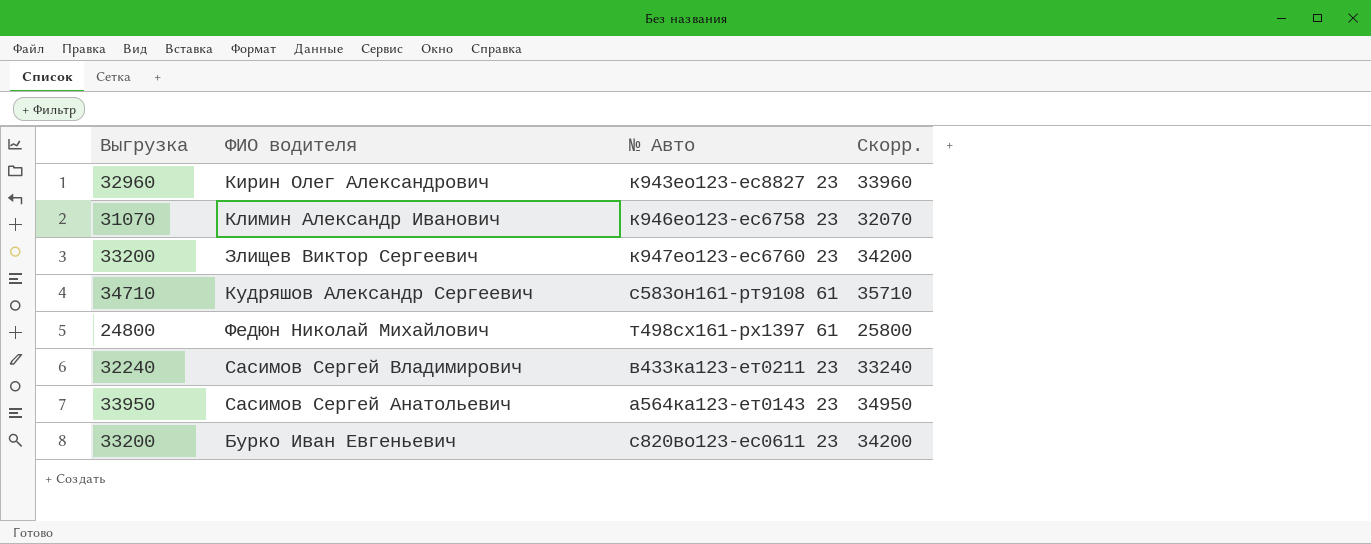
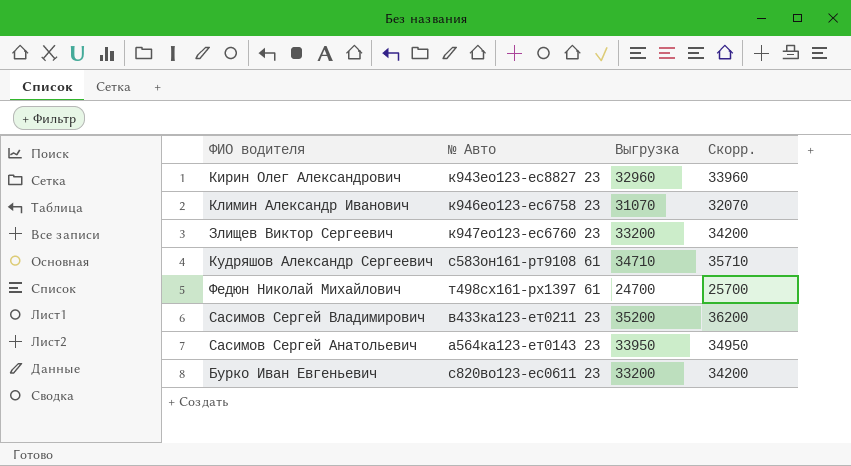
column Выгрузка | position: 1 -> 3
Федюн Николай Михайлович | Выгрузка: 24800 -> 24700
Федюн Николай Михайлович | Скорр.: 25800 -> 25700
Сасимов Сергей Владимирович | Выгрузка: 32240 -> 35200
Сасимов Сергей Владимирович | Скорр.: 33240 -> 36200

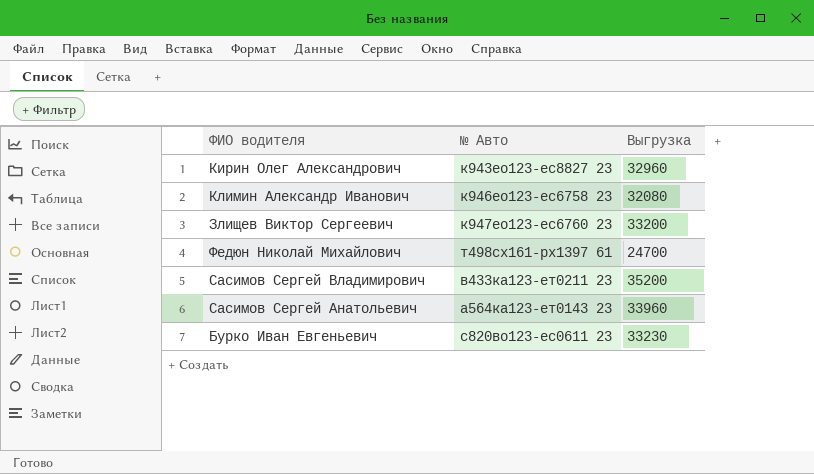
column Скорр. | formula: [Выгрузка] + 1000 -> none
row Кудряшов Александр Сергеевич: с583он161-рт9108 61 | 34710 | 35710 -> none
Климин Александр Иванович | Выгрузка: 31070 -> 32080
Сасимов Сергей Анатольевич | Выгрузка: 33950 -> 33960
Бурко Иван Евгеньевич | Выгрузка: 33200 -> 33230

